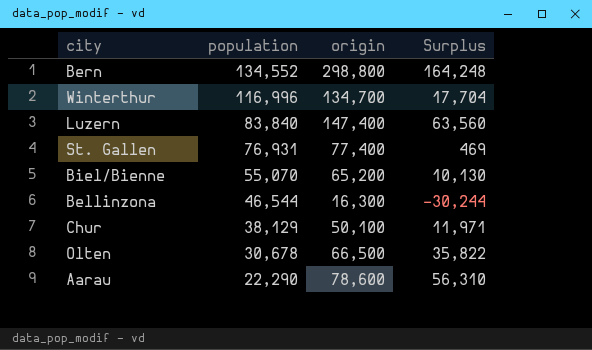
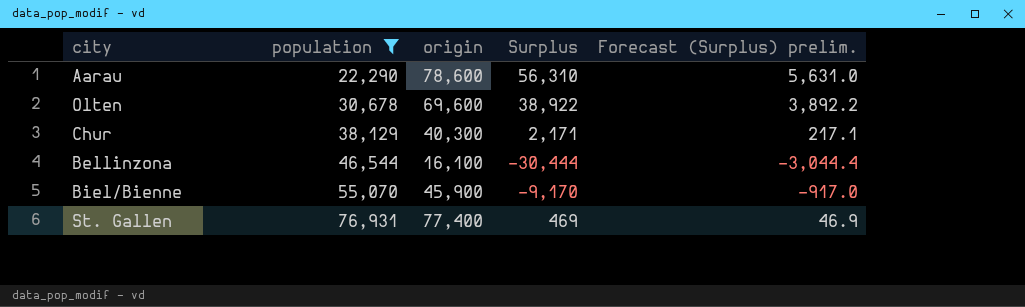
filter: none -> population <= 76,931
row order: population descending -> population ascending
column Forecast (Surplus) prelim. | formula: none -> [Surplus] * 0.1
Olten | origin: 66,500 -> 69,600
Olten | Surplus: 35,822 -> 38,922
Chur | origin: 50,100 -> 40,300
Chur | Surplus: 11,971 -> 2,171
Bellinzona | origin: 16,300 -> 16,100
Bellinzona | Surplus: -30,244 -> -30,444
Biel/Bienne | origin: 65,200 -> 45,900
Biel/Bienne | Surplus: 10,130 -> -9,170

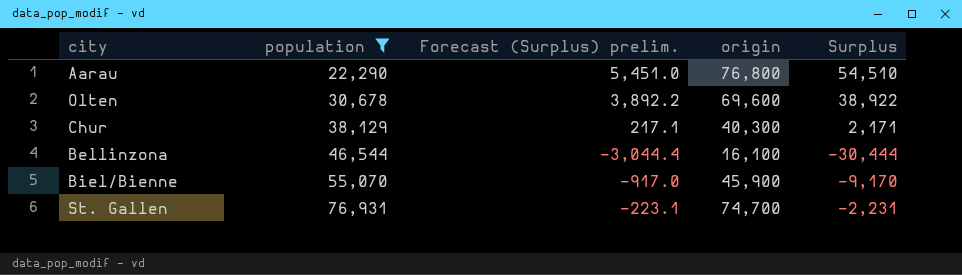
column Forecast (Surplus) prelim. | position: 5 -> 3
Aarau | Forecast (Surplus) prelim.: 5,631.0 -> 5,451.0
Aarau | origin: 78,600 -> 76,800
Aarau | Surplus: 56,310 -> 54,510
St. Gallen | Forecast (Surplus) prelim.: 46.9 -> -223.1
St. Gallen | origin: 77,400 -> 74,700
St. Gallen | Surplus: 469 -> -2,231

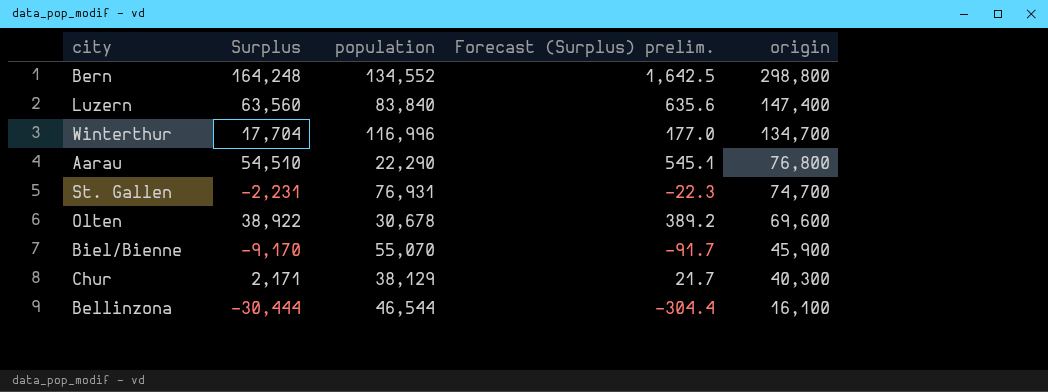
filter: population <= 76,931 -> none
row order: population ascending -> origin descending
column Surplus | position: 5 -> 2
column Forecast (Surplus) prelim. | formula: [Surplus] * 0.1 -> [Surplus] * 0.01

